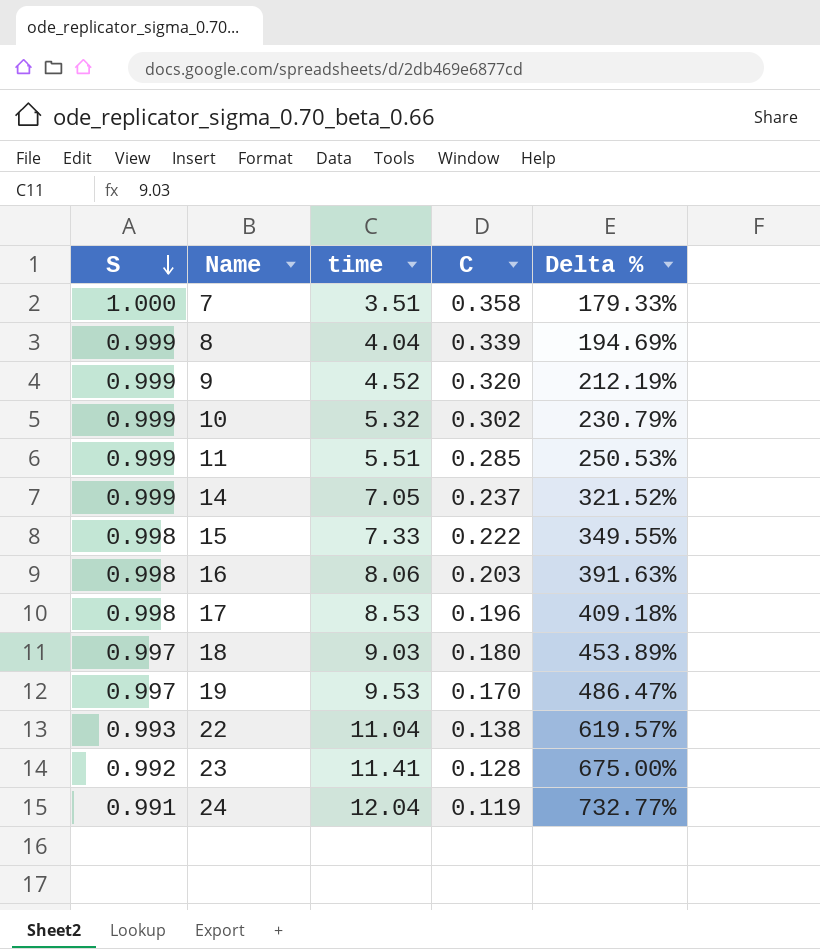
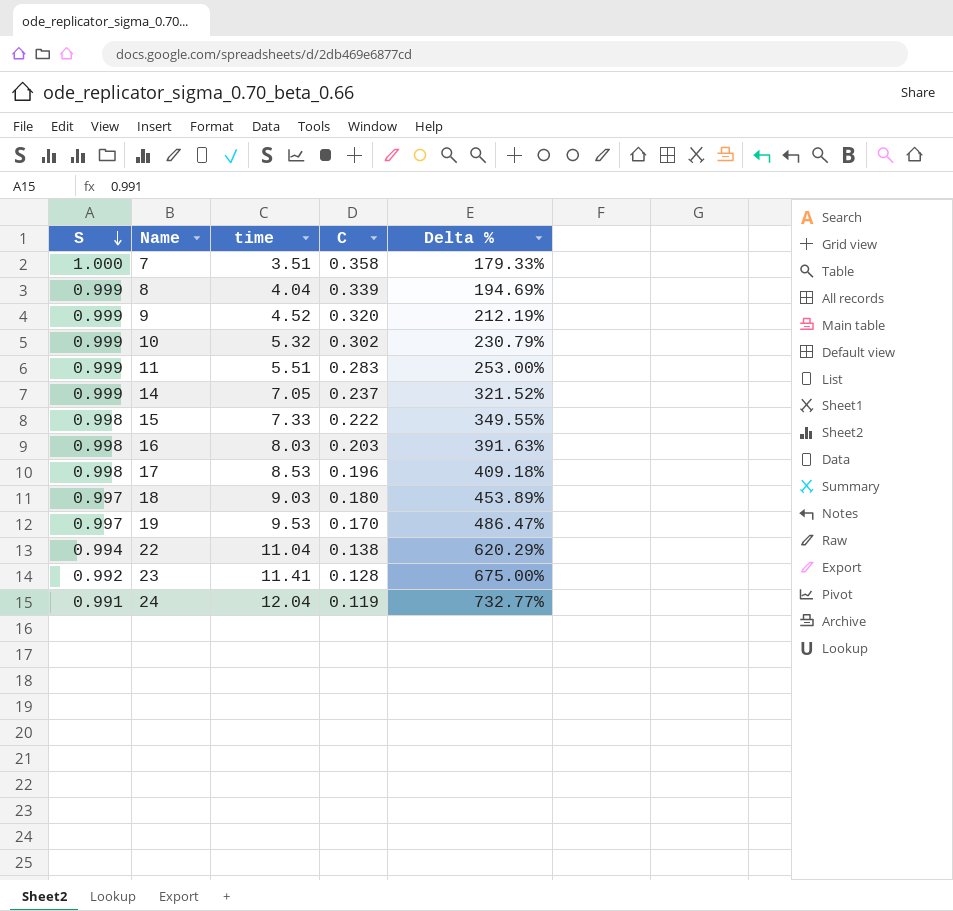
11 | C: 0.285 -> 0.283
11 | Delta %: 250.53% -> 253.00%
16 | time: 8.06 -> 8.03
22 | S: 0.993 -> 0.994
22 | Delta %: 619.57% -> 620.29%

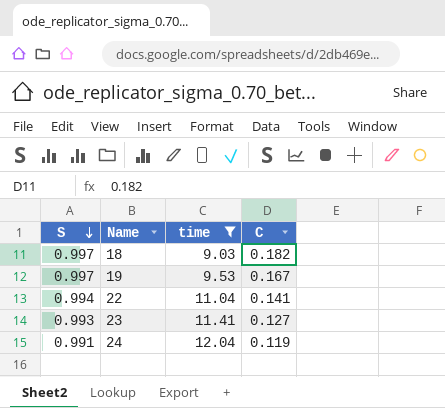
filter: none -> time >= 9.03
column Delta % | formula: ([S] - [C]) / [C] -> none
18 | C: 0.180 -> 0.182
19 | C: 0.170 -> 0.167
22 | C: 0.138 -> 0.141
23 | S: 0.992 -> 0.993
23 | C: 0.128 -> 0.127

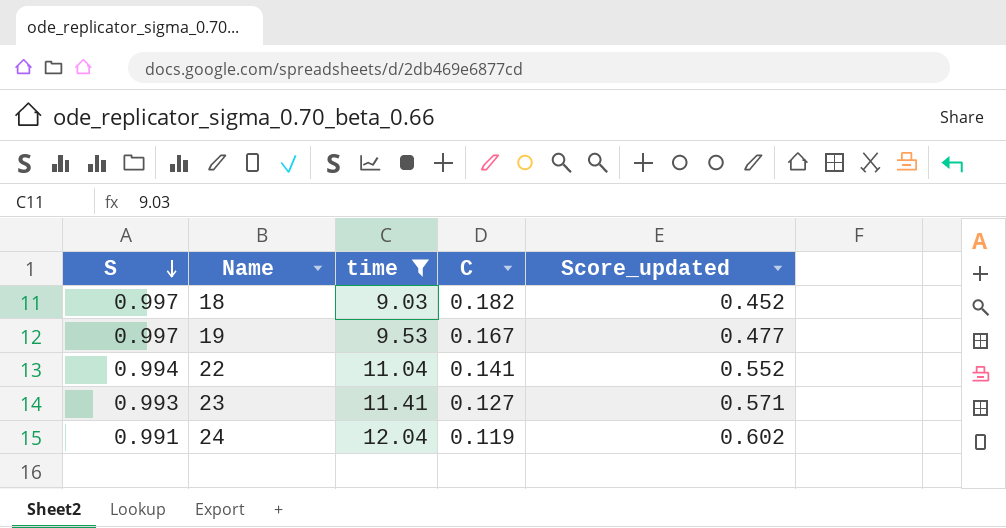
column Score_updated | formula: none -> [time] * 0.05

